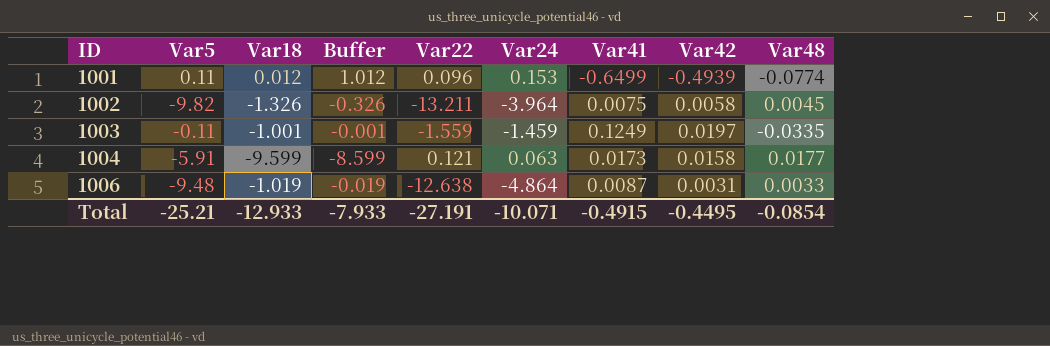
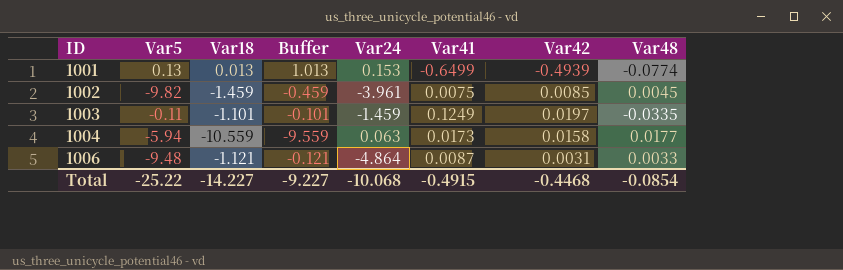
column Var22 | position: 5 -> none
1001 | Var5: 0.11 -> 0.13
1001 | Var18: 0.012 -> 0.013
1001 | Buffer: 1.012 -> 1.013
1002 | Var18: -1.326 -> -1.459
1002 | Buffer: -0.326 -> -0.459
1002 | Var24: -3.964 -> -3.961
1002 | Var42: 0.0058 -> 0.0085
1003 | Var18: -1.001 -> -1.101
1003 | Buffer: -0.001 -> -0.101
1004 | Var5: -5.91 -> -5.94
1004 | Var18: -9.599 -> -10.559
1004 | Buffer: -8.599 -> -9.559
1006 | Var18: -1.019 -> -1.121
1006 | Buffer: -0.019 -> -0.121
Total | Var5: -25.21 -> -25.22
Total | Var18: -12.933 -> -14.227
Total | Buffer: -7.933 -> -9.227
Total | Var24: -10.071 -> -10.068
Total | Var42: -0.4495 -> -0.4468

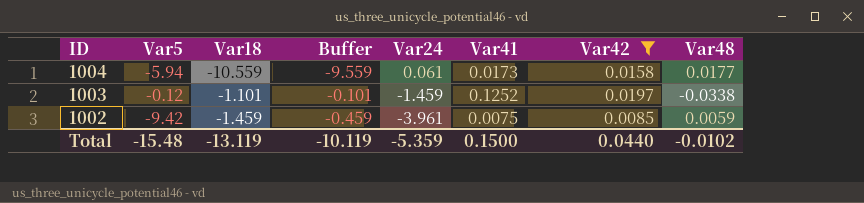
filter: none -> Var42 >= 0.0085
row order: ID ascending -> ID descending
1004 | Var24: 0.063 -> 0.061
1003 | Var5: -0.11 -> -0.12
1003 | Var41: 0.1249 -> 0.1252
1003 | Var48: -0.0335 -> -0.0338
1002 | Var5: -9.82 -> -9.42
1002 | Var48: 0.0045 -> 0.0059
Total | Var5: -25.22 -> -15.48
Total | Var18: -14.227 -> -13.119
Total | Buffer: -9.227 -> -10.119
Total | Var24: -10.068 -> -5.359
Total | Var41: -0.4915 -> 0.1500
Total | Var42: -0.4468 -> 0.0440
Total | Var48: -0.0854 -> -0.0102

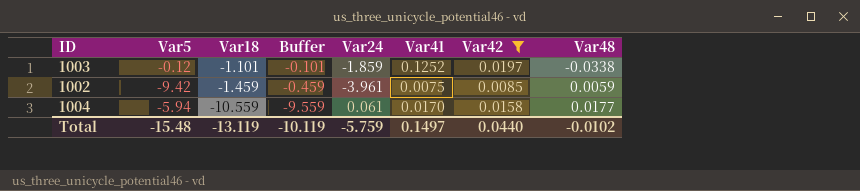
row order: ID descending -> Var18 descending
1003 | Var24: -1.459 -> -1.859
1004 | Var41: 0.0173 -> 0.0170
Total | Var24: -5.359 -> -5.759
Total | Var41: 0.1500 -> 0.1497

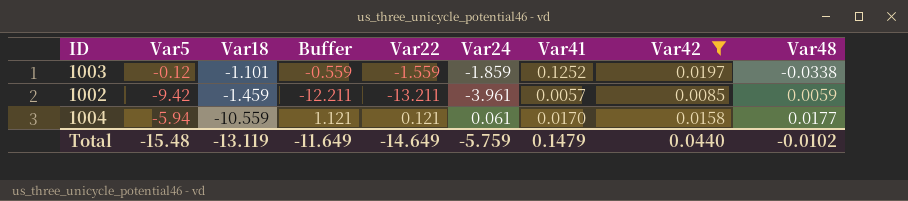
column Buffer | formula: [Var18] + 1 -> [Var22] + 1
column Var22 | position: none -> 5
1002 | Var41: 0.0075 -> 0.0057
Total | Buffer: -10.119 -> -11.649
Total | Var41: 0.1497 -> 0.1479

